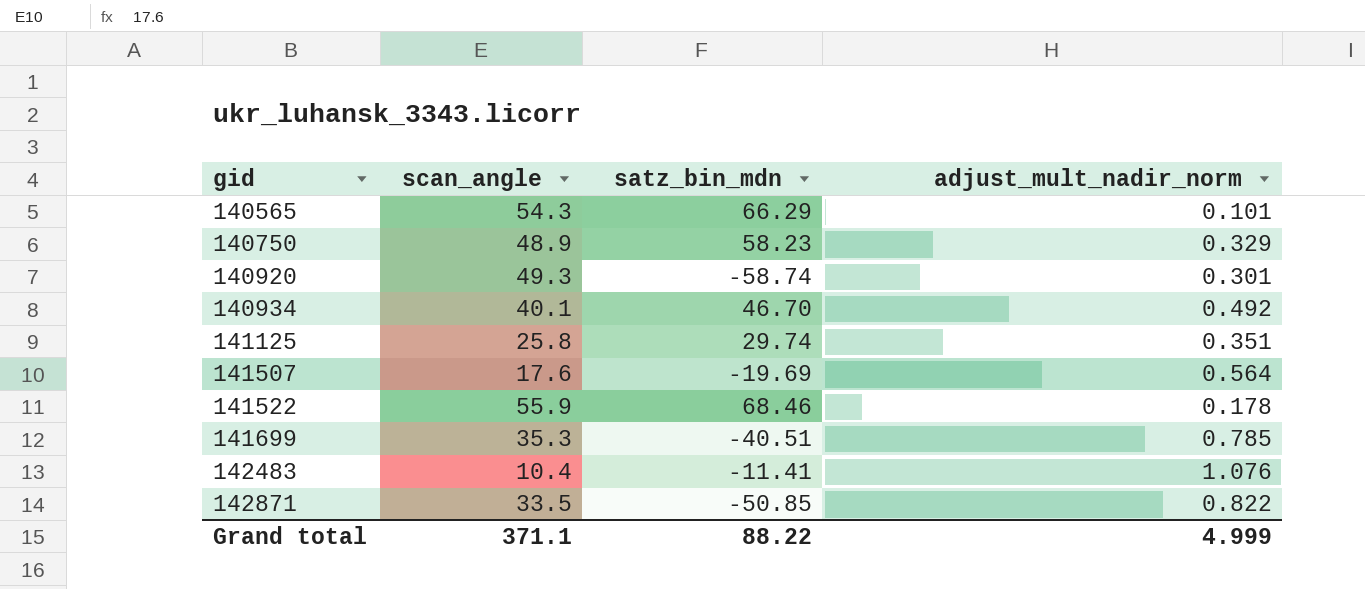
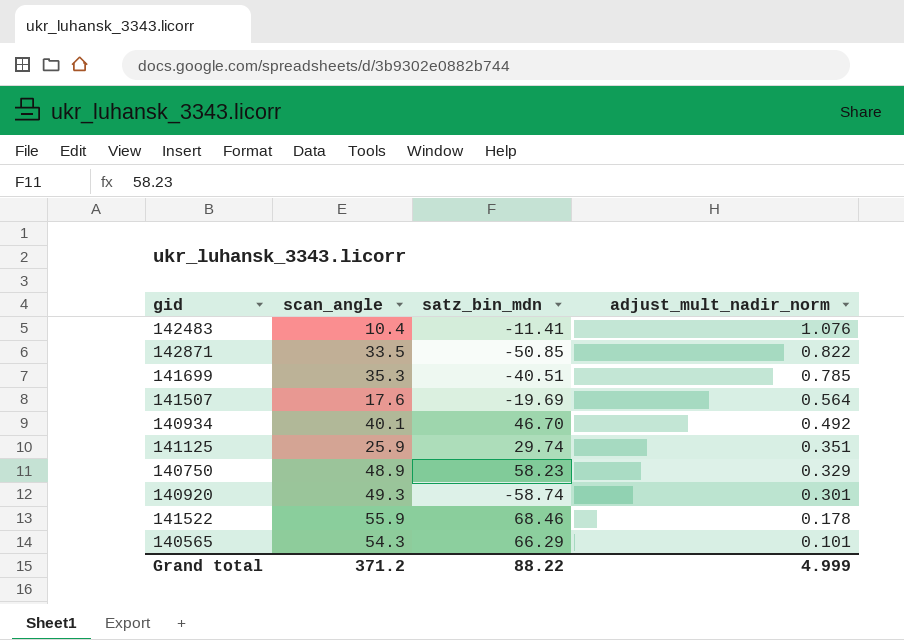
row order: gid ascending -> adjust_mult_nadir_norm descending
141125 | scan_angle: 25.8 -> 25.9
Grand total | scan_angle: 371.1 -> 371.2

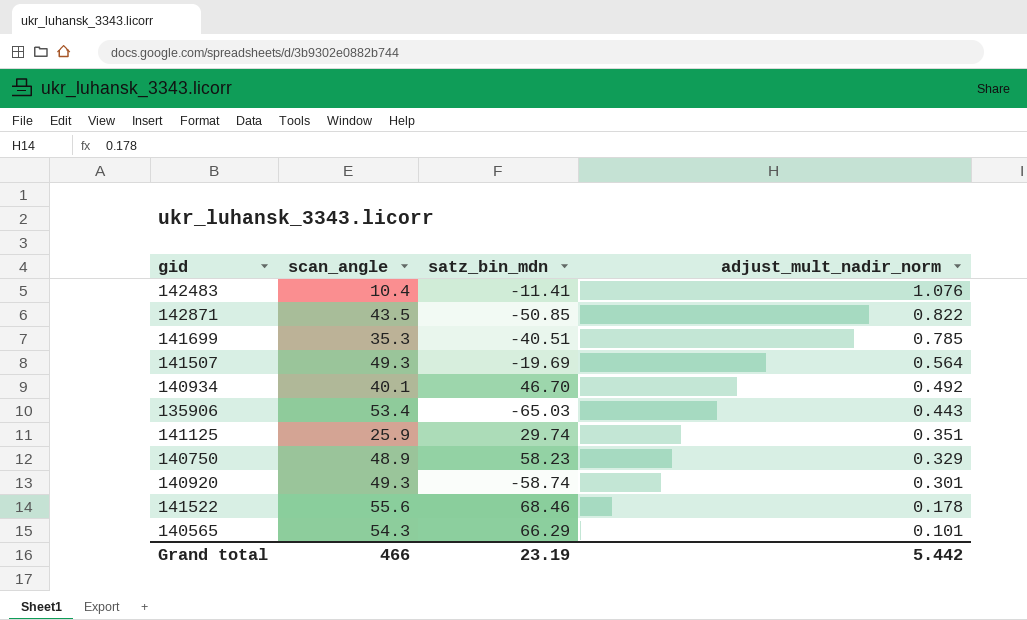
142871 | scan_angle: 33.5 -> 43.5
141507 | scan_angle: 17.6 -> 49.3
row 135906: none -> 53.4 | -65.03 | 0.443
141522 | scan_angle: 55.9 -> 55.6
Grand total | scan_angle: 371.2 -> 466
Grand total | satz_bin_mdn: 88.22 -> 23.19
Grand total | adjust_mult_nadir_norm: 4.999 -> 5.442

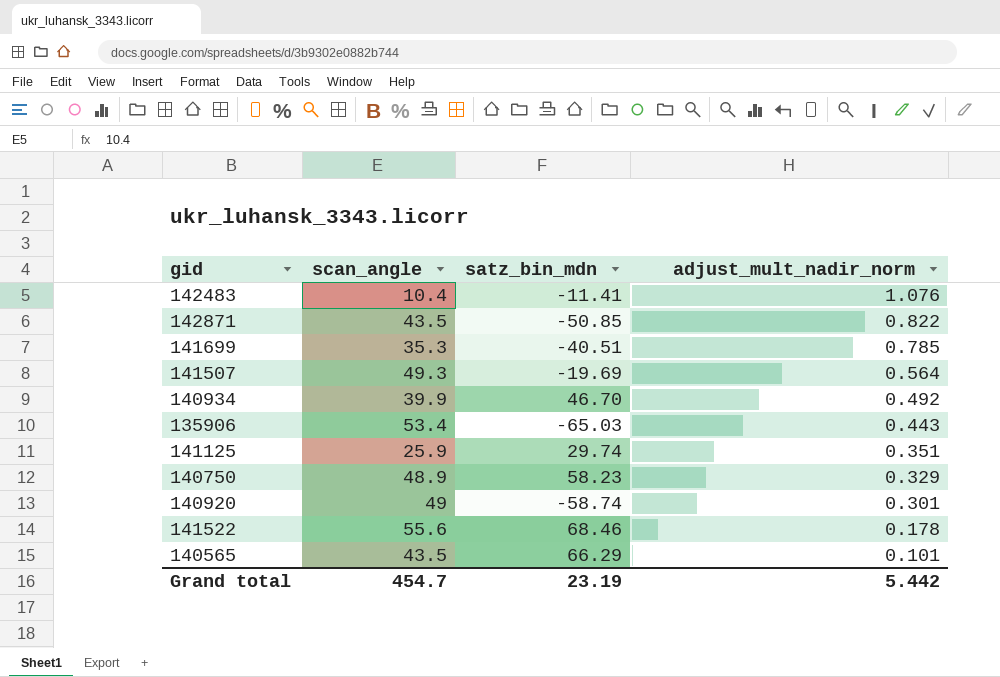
140934 | scan_angle: 40.1 -> 39.9
140920 | scan_angle: 49.3 -> 49
140565 | scan_angle: 54.3 -> 43.5
Grand total | scan_angle: 466 -> 454.7

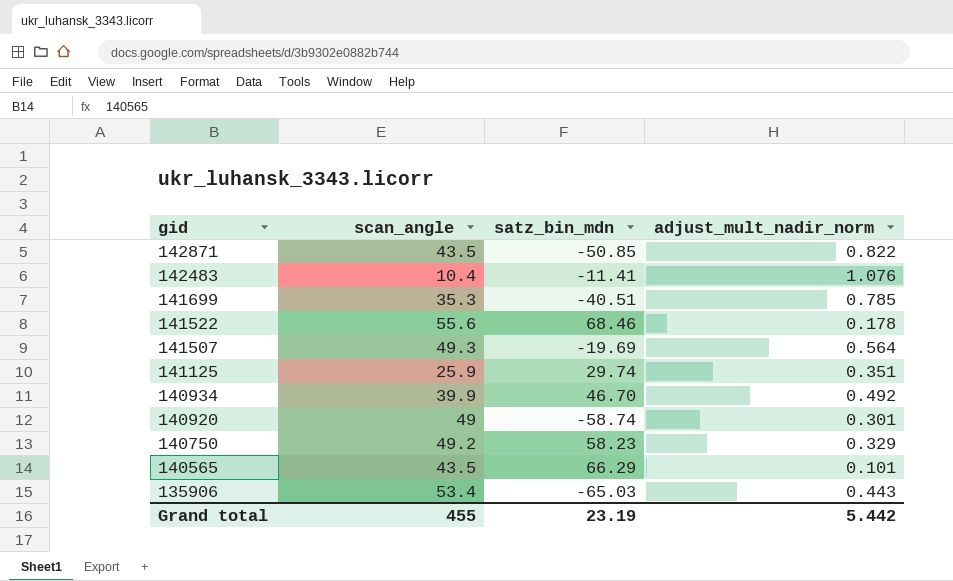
row order: adjust_mult_nadir_norm descending -> gid descending
140750 | scan_angle: 48.9 -> 49.2
Grand total | scan_angle: 454.7 -> 455

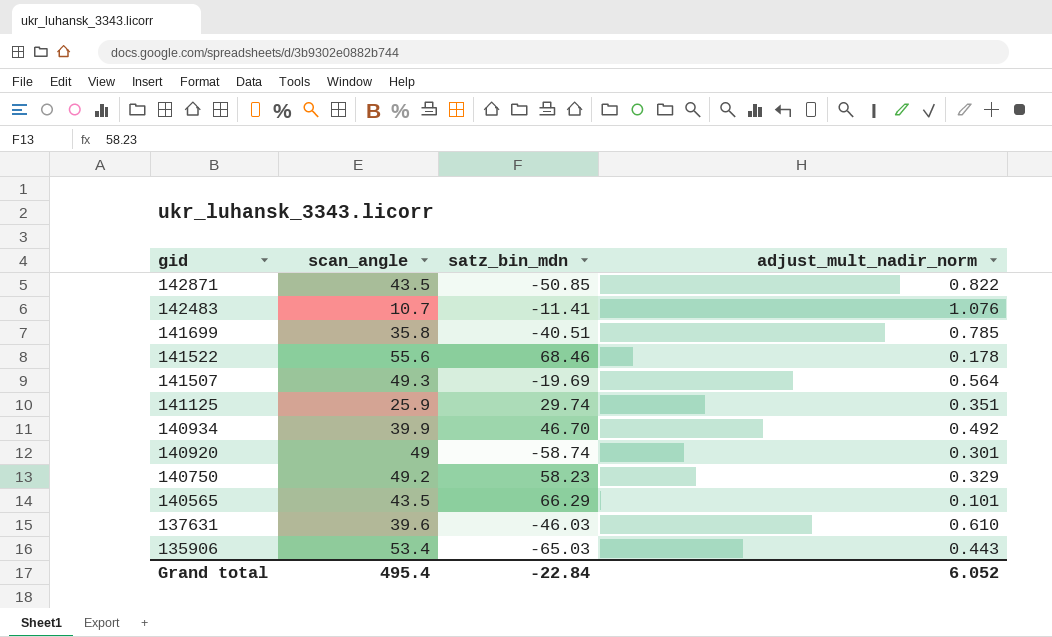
142483 | scan_angle: 10.4 -> 10.7
141699 | scan_angle: 35.3 -> 35.8
row 137631: none -> 39.6 | -46.03 | 0.610
Grand total | scan_angle: 455 -> 495.4
Grand total | satz_bin_mdn: 23.19 -> -22.84
Grand total | adjust_mult_nadir_norm: 5.442 -> 6.052

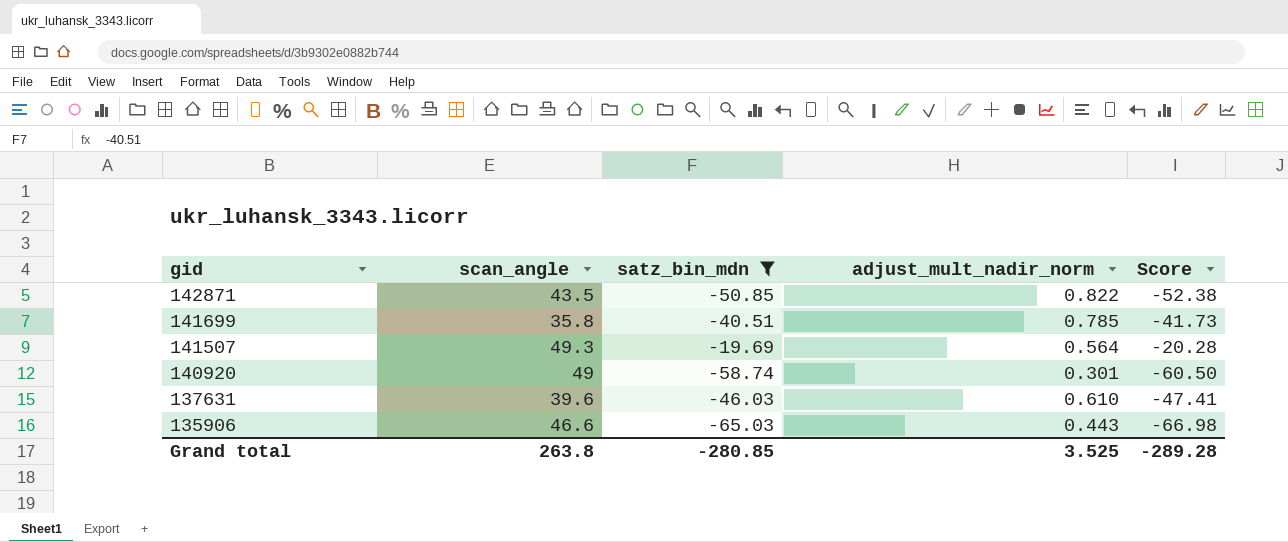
filter: none -> satz_bin_mdn <= -19.69
column Score | formula: none -> [satz_bin_mdn] * 1.03
135906 | scan_angle: 53.4 -> 46.6
Grand total | scan_angle: 495.4 -> 263.8
Grand total | satz_bin_mdn: -22.84 -> -280.85
Grand total | adjust_mult_nadir_norm: 6.052 -> 3.525

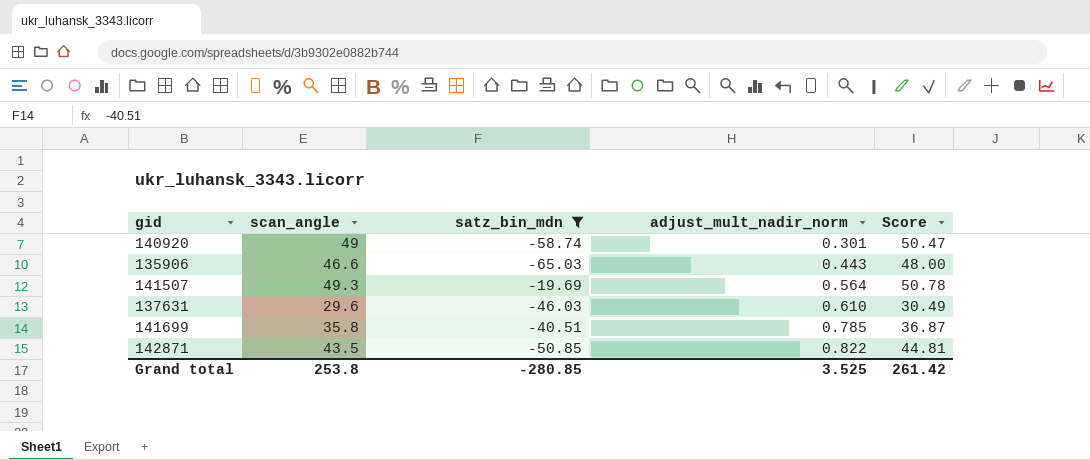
row order: gid descending -> adjust_mult_nadir_norm ascending
column Score | formula: [satz_bin_mdn] * 1.03 -> [scan_angle] * 1.03
137631 | scan_angle: 39.6 -> 29.6
Grand total | scan_angle: 263.8 -> 253.8
Grand total | Score: -289.28 -> 261.42

